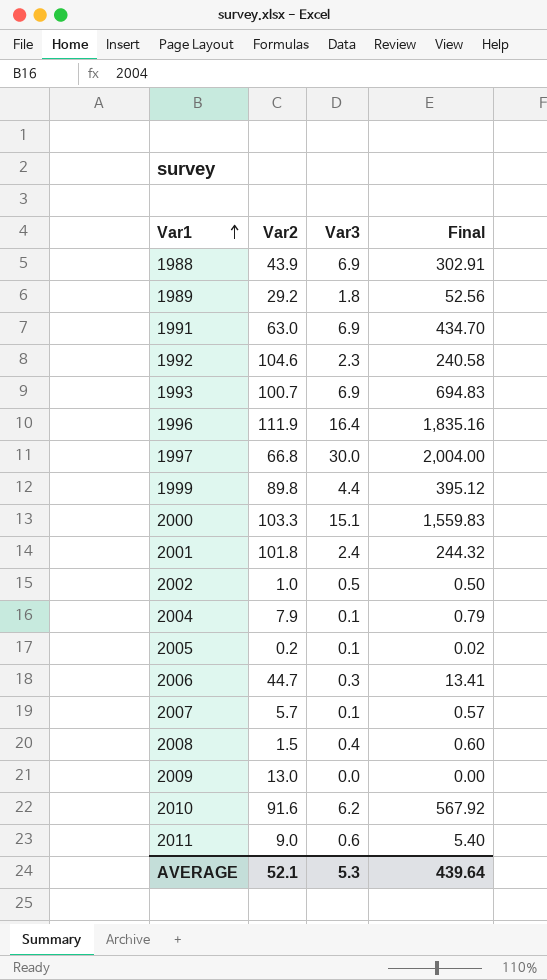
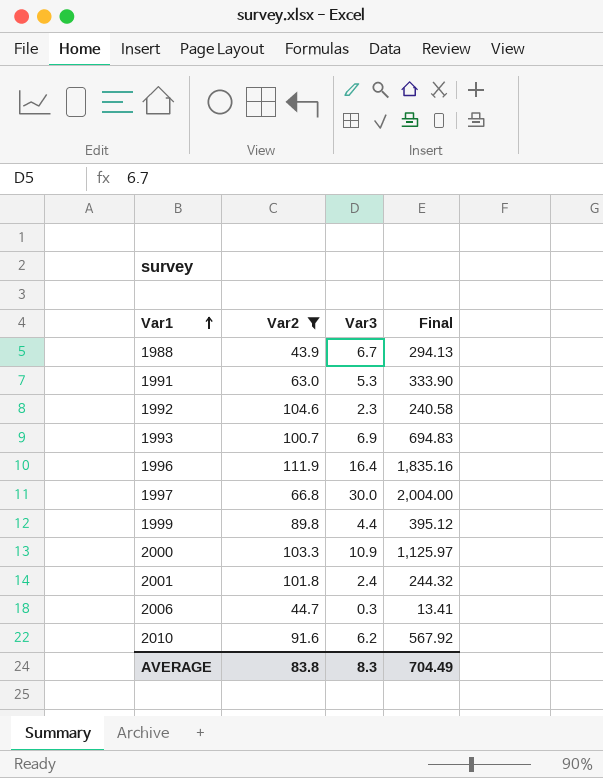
filter: none -> Var2 >= 43.9
1988 | Var3: 6.9 -> 6.7
1988 | Final: 302.91 -> 294.13
1991 | Var3: 6.9 -> 5.3
1991 | Final: 434.70 -> 333.90
2000 | Var3: 15.1 -> 10.9
2000 | Final: 1,559.83 -> 1,125.97
AVERAGE | Var2: 52.1 -> 83.8
AVERAGE | Var3: 5.3 -> 8.3
AVERAGE | Final: 439.64 -> 704.49

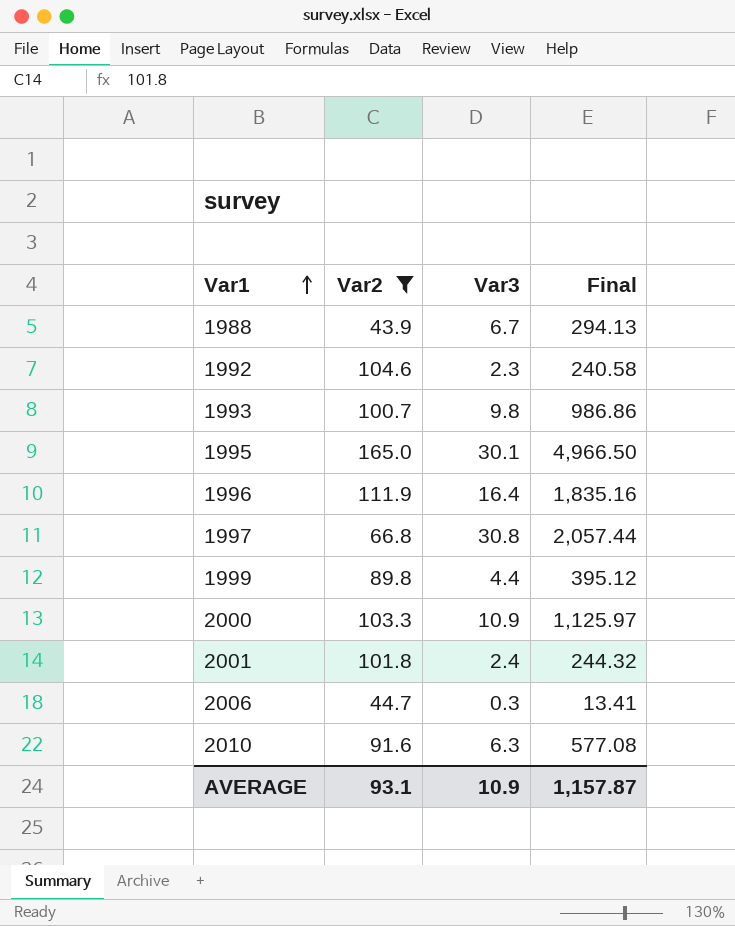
row 1991: 63.0 | 5.3 | 333.90 -> none
1993 | Var3: 6.9 -> 9.8
1993 | Final: 694.83 -> 986.86
row 1995: none -> 165.0 | 30.1 | 4,966.50
1997 | Var3: 30.0 -> 30.8
1997 | Final: 2,004.00 -> 2,057.44
2010 | Var3: 6.2 -> 6.3
2010 | Final: 567.92 -> 577.08
AVERAGE | Var2: 83.8 -> 93.1
AVERAGE | Var3: 8.3 -> 10.9
AVERAGE | Final: 704.49 -> 1,157.87

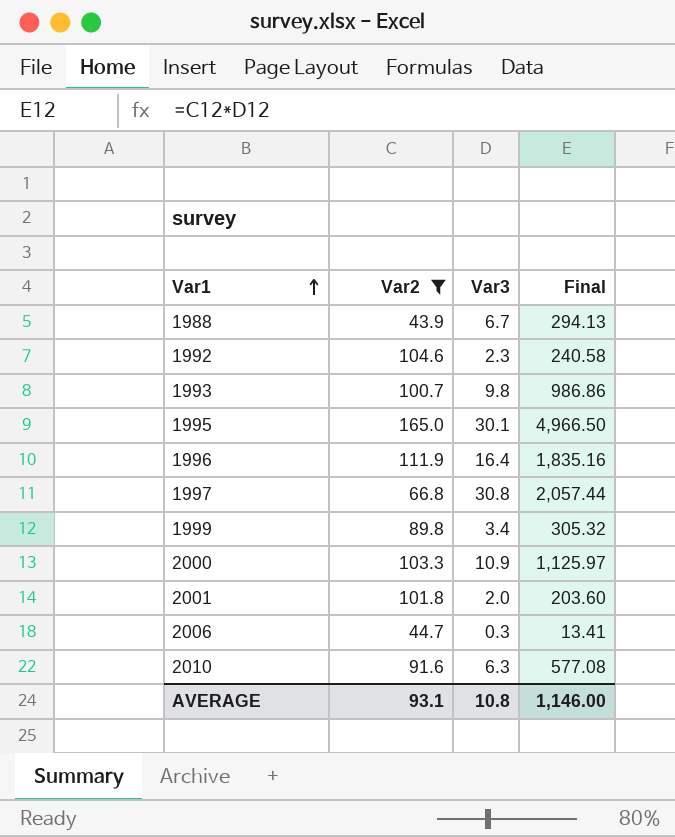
1999 | Var3: 4.4 -> 3.4
1999 | Final: 395.12 -> 305.32
2001 | Var3: 2.4 -> 2.0
2001 | Final: 244.32 -> 203.60
AVERAGE | Var3: 10.9 -> 10.8
AVERAGE | Final: 1,157.87 -> 1,146.00

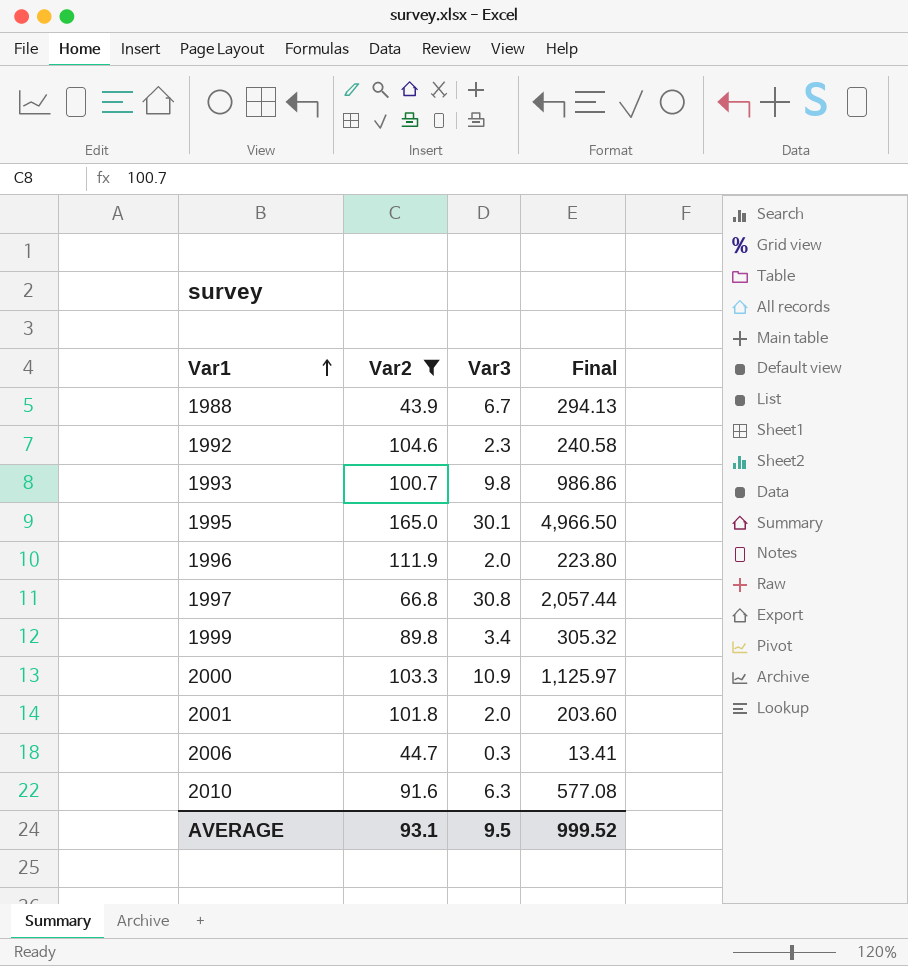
1996 | Var3: 16.4 -> 2.0
1996 | Final: 1,835.16 -> 223.80
AVERAGE | Var3: 10.8 -> 9.5
AVERAGE | Final: 1,146.00 -> 999.52

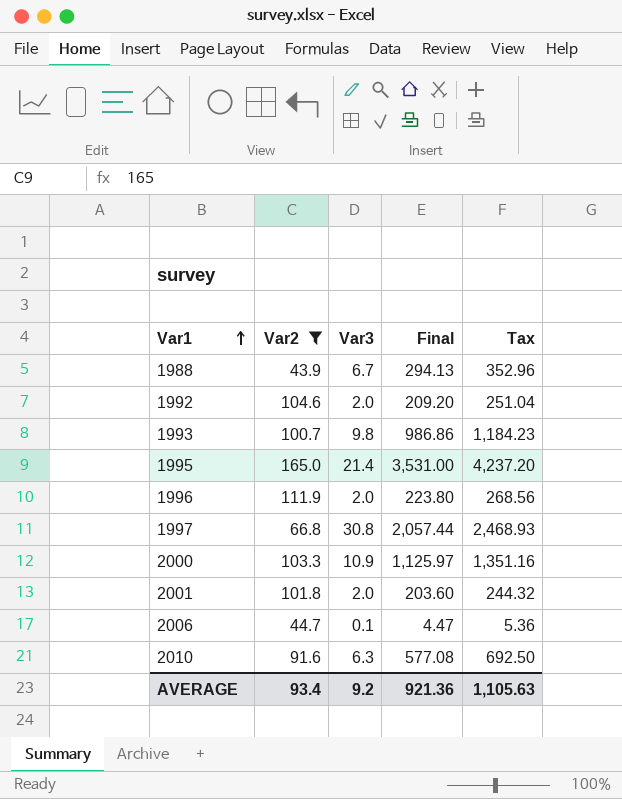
column Tax | formula: none -> [Final] * 1.2
row 1999: 89.8 | 3.4 | 305.32 -> none
1992 | Var3: 2.3 -> 2.0
1992 | Final: 240.58 -> 209.20
1995 | Var3: 30.1 -> 21.4
1995 | Final: 4,966.50 -> 3,531.00
2006 | Var3: 0.3 -> 0.1
2006 | Final: 13.41 -> 4.47
AVERAGE | Var2: 93.1 -> 93.4
AVERAGE | Var3: 9.5 -> 9.2
AVERAGE | Final: 999.52 -> 921.36

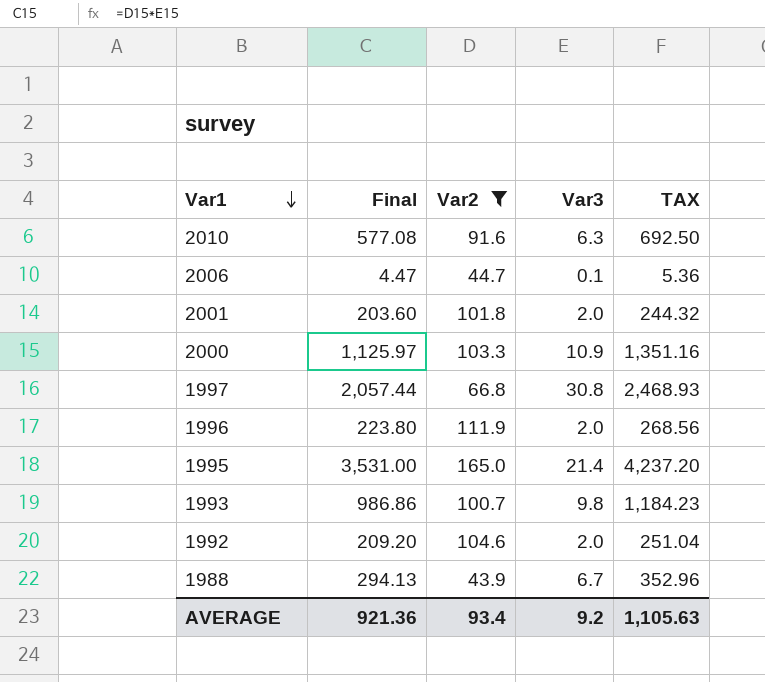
row order: Var1 ascending -> Var1 descending
column Final | position: 4 -> 2
column name: Tax -> TAX

